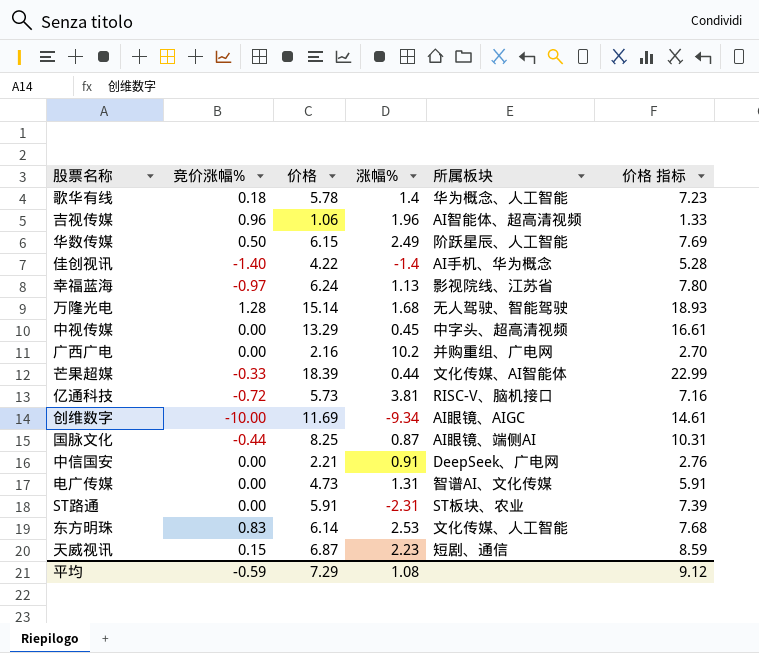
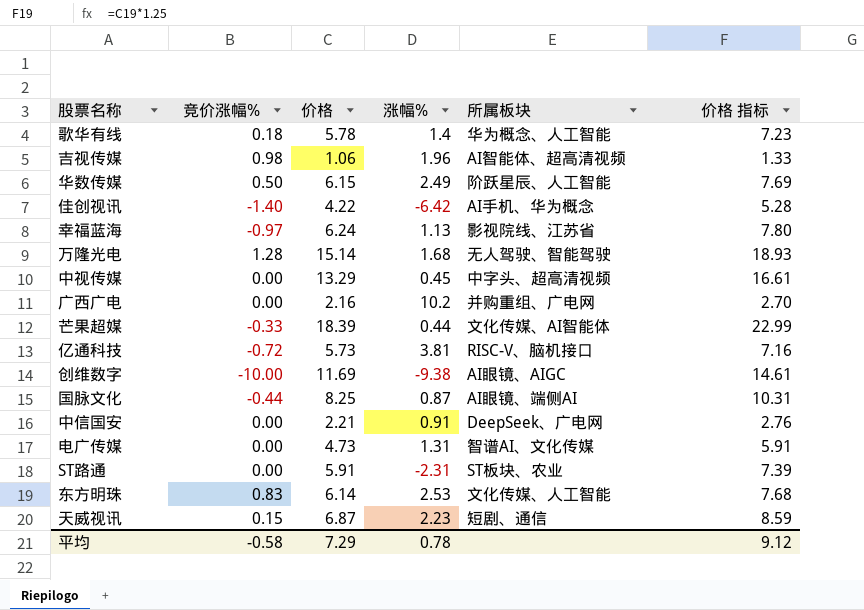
吉视传媒 | 竞价涨幅%: 0.96 -> 0.98
佳创视讯 | 涨幅%: -1.4 -> -6.42
创维数字 | 涨幅%: -9.34 -> -9.38
平均 | 竞价涨幅%: -0.59 -> -0.58
平均 | 涨幅%: 1.08 -> 0.78

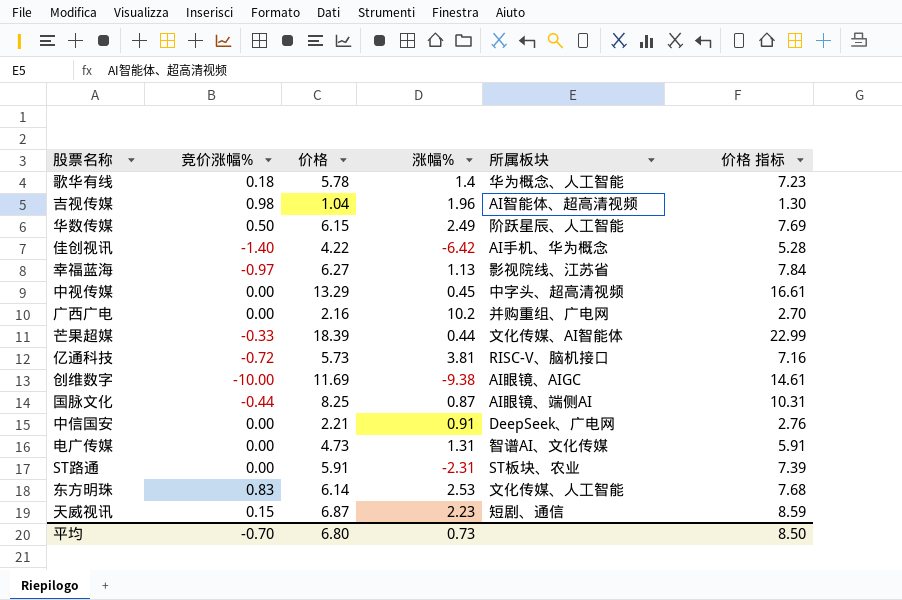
row 万隆光电: 1.28 | 15.14 | 1.68 | 无人驾驶、智能驾驶 | 18.93 -> none
吉视传媒 | 价格: 1.06 -> 1.04
吉视传媒 | 价格 指标: 1.33 -> 1.30
幸福蓝海 | 价格: 6.24 -> 6.27
幸福蓝海 | 价格 指标: 7.80 -> 7.84
平均 | 竞价涨幅%: -0.58 -> -0.70
平均 | 价格: 7.29 -> 6.80
平均 | 涨幅%: 0.78 -> 0.73
平均 | 价格 指标: 9.12 -> 8.50

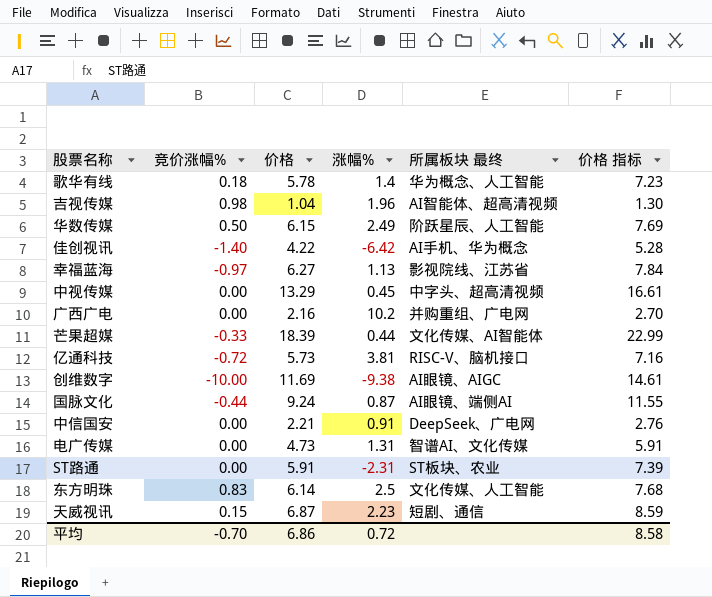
column name: 所属板块 -> 所属板块 最终
国脉文化 | 价格: 8.25 -> 9.24
国脉文化 | 价格 指标: 10.31 -> 11.55
东方明珠 | 涨幅%: 2.53 -> 2.5
平均 | 价格: 6.80 -> 6.86
平均 | 涨幅%: 0.73 -> 0.72
平均 | 价格 指标: 8.50 -> 8.58

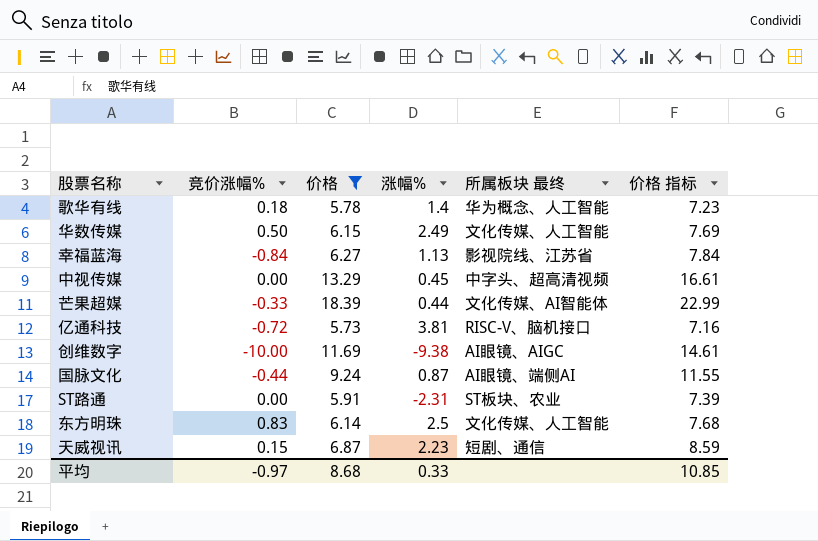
filter: none -> 价格 >= 5.73
华数传媒 | 所属板块 最终: 阶跃星辰、人工智能 -> 文化传媒、人工智能
幸福蓝海 | 竞价涨幅%: -0.97 -> -0.84
平均 | 竞价涨幅%: -0.70 -> -0.97
平均 | 价格: 6.86 -> 8.68
平均 | 涨幅%: 0.72 -> 0.33
平均 | 价格 指标: 8.58 -> 10.85

